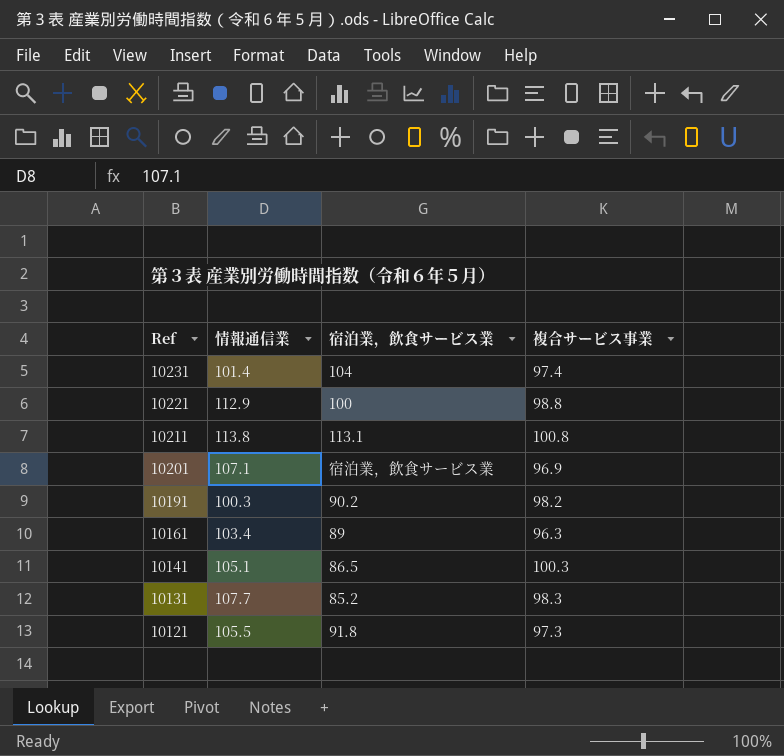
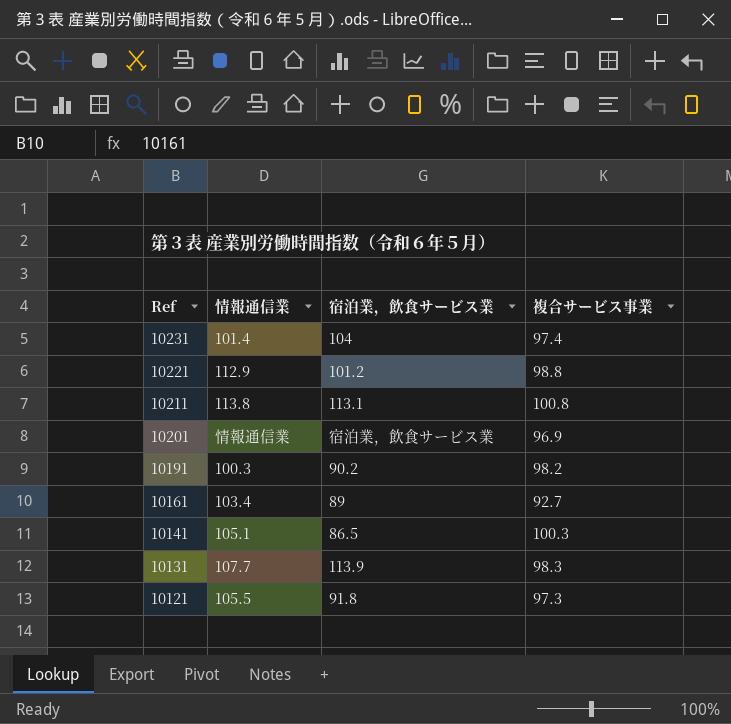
10221 | 宿泊業，飲食サービス業: 100 -> 101.2
10201 | 情報通信業: 107.1 -> 情報通信業
10161 | 複合サービス事業: 96.3 -> 92.7
10131 | 宿泊業，飲食サービス業: 85.2 -> 113.9

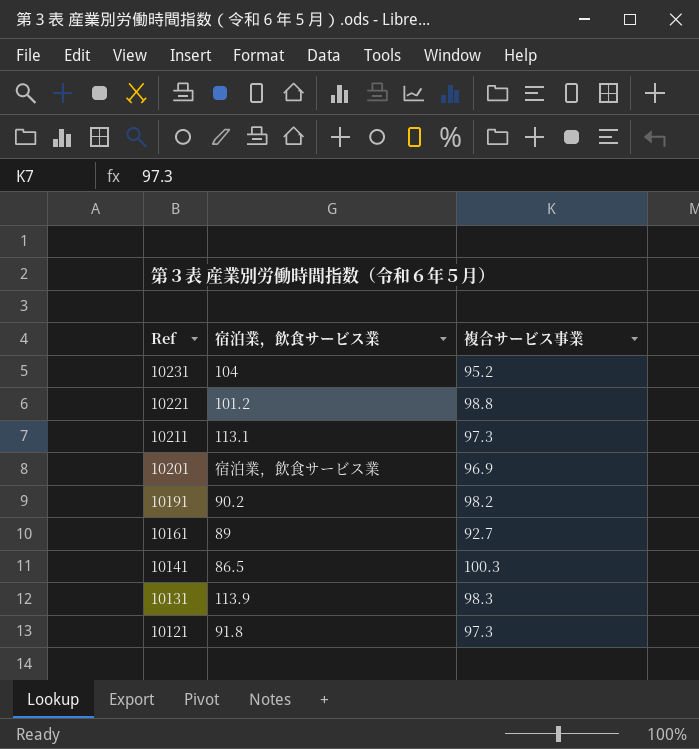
column 情報通信業 | position: 2 -> none
10231 | 複合サービス事業: 97.4 -> 95.2
10211 | 複合サービス事業: 100.8 -> 97.3

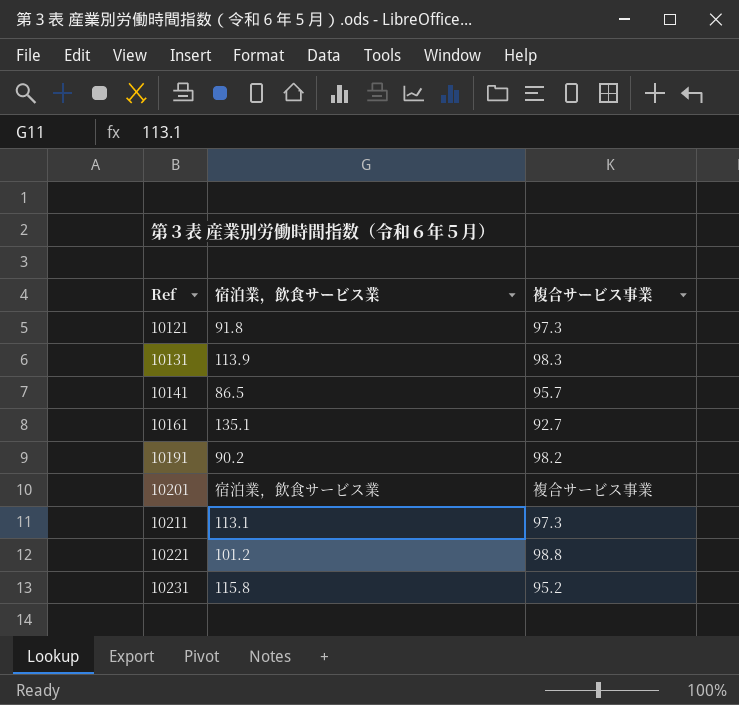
row order: Ref descending -> Ref ascending
10141 | 複合サービス事業: 100.3 -> 95.7
10161 | 宿泊業，飲食サービス業: 89 -> 135.1
10201 | 複合サービス事業: 96.9 -> 複合サービス事業
10231 | 宿泊業，飲食サービス業: 104 -> 115.8

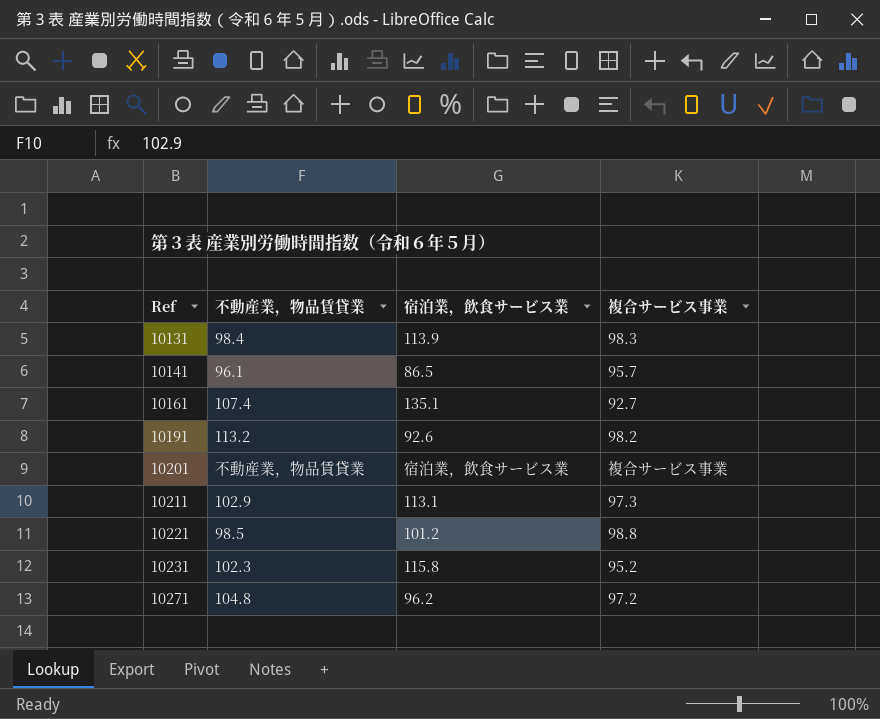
column 不動産業，物品賃貸業 | position: none -> 2
row 10121: 91.8 | 97.3 -> none
10191 | 宿泊業，飲食サービス業: 90.2 -> 92.6
row 10271: none -> 104.8 | 96.2 | 97.2

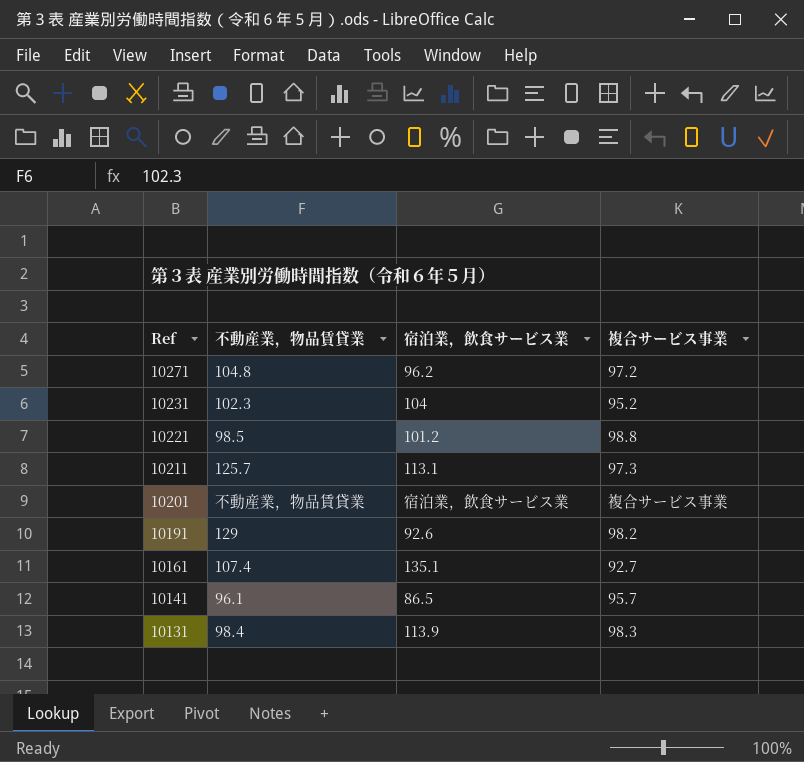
row order: Ref ascending -> Ref descending
10231 | 宿泊業，飲食サービス業: 115.8 -> 104
10211 | 不動産業，物品賃貸業: 102.9 -> 125.7
10191 | 不動産業，物品賃貸業: 113.2 -> 129

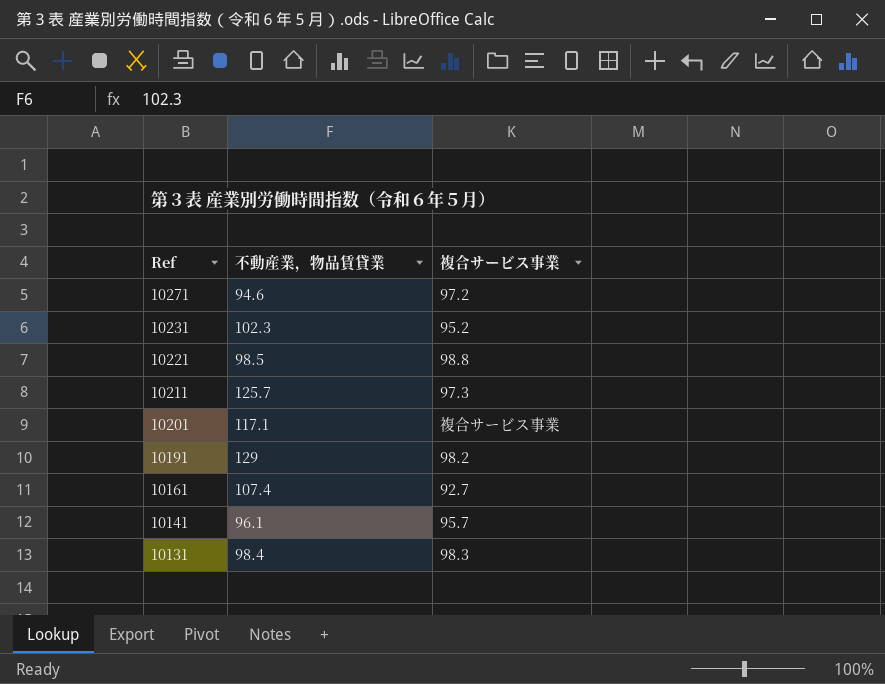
column 宿泊業，飲食サービス業 | position: 3 -> none
10271 | 不動産業，物品賃貸業: 104.8 -> 94.6
10201 | 不動産業，物品賃貸業: 不動産業，物品賃貸業 -> 117.1

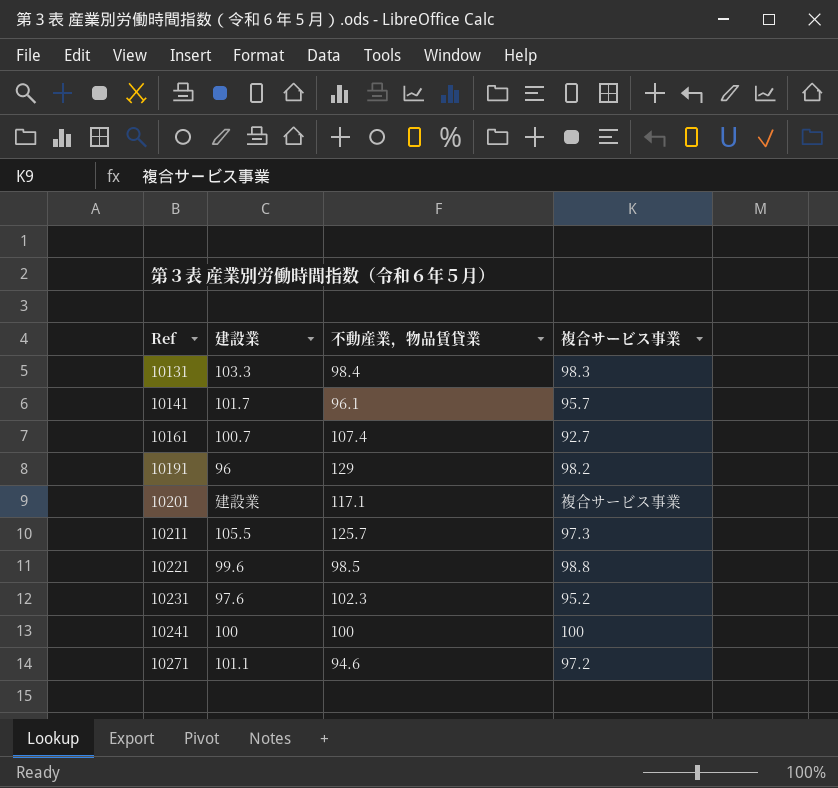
row order: Ref descending -> Ref ascending
column 建設業 | position: none -> 2
row 10241: none -> 100 | 100 | 100

